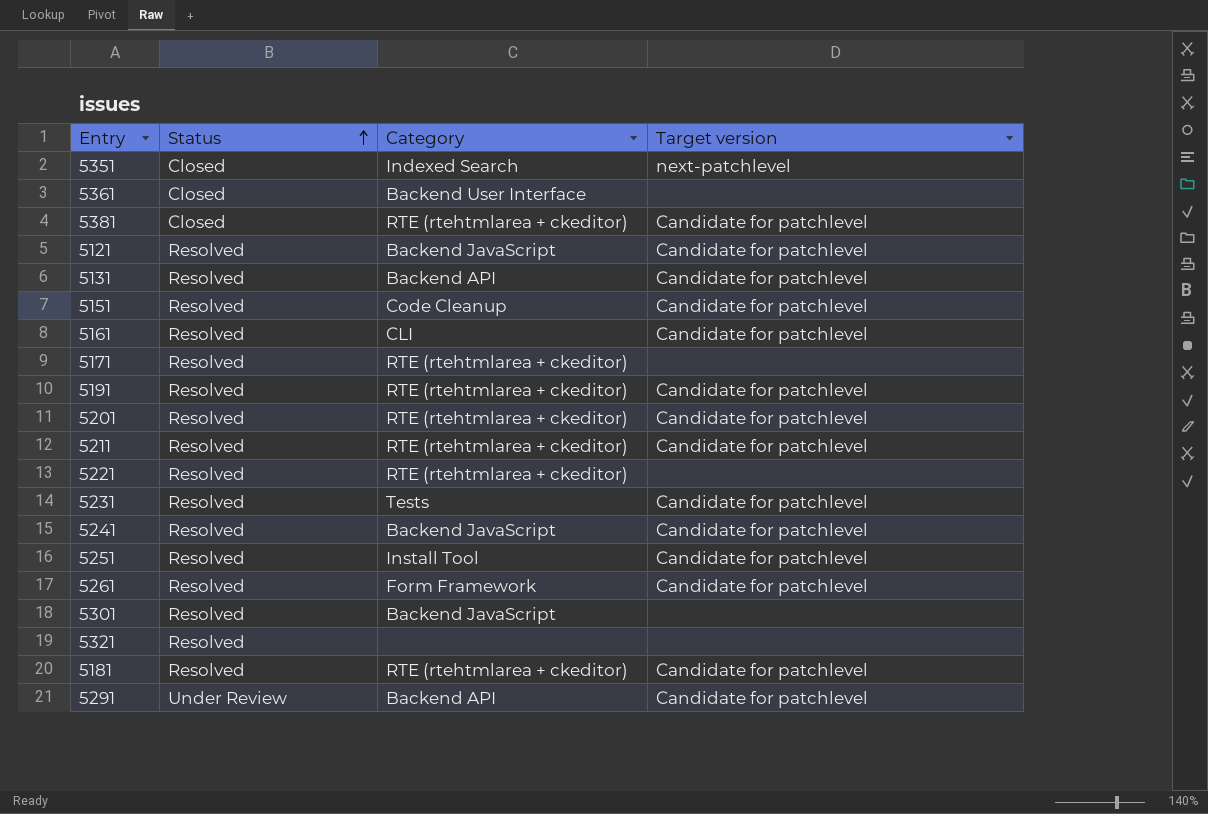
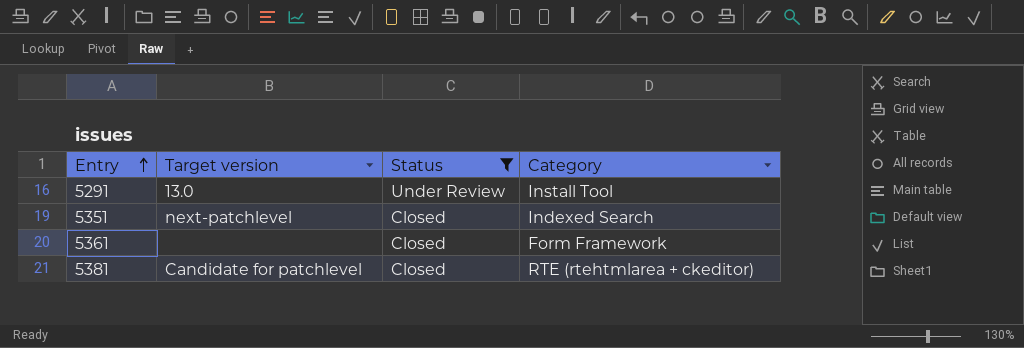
filter: none -> Status != Resolved
row order: Status ascending -> Entry ascending
column Target version | position: 4 -> 2
5291 | Target version: Candidate for patchlevel -> 13.0
5291 | Category: Backend API -> Install Tool
5361 | Category: Backend User Interface -> Form Framework

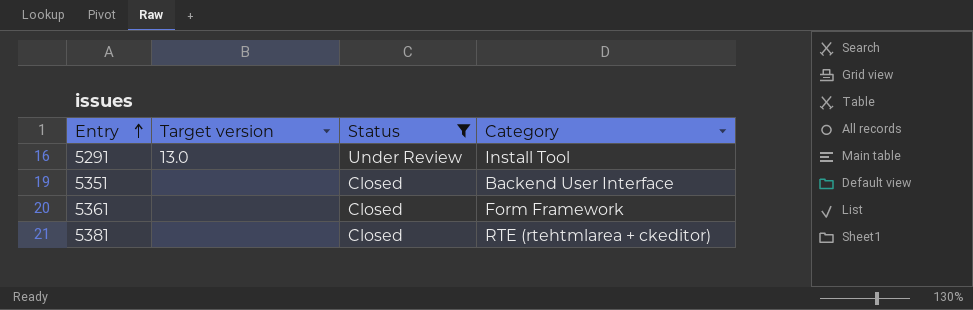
5351 | Target version: next-patchlevel -> none
5351 | Category: Indexed Search -> Backend User Interface
5381 | Target version: Candidate for patchlevel -> none

